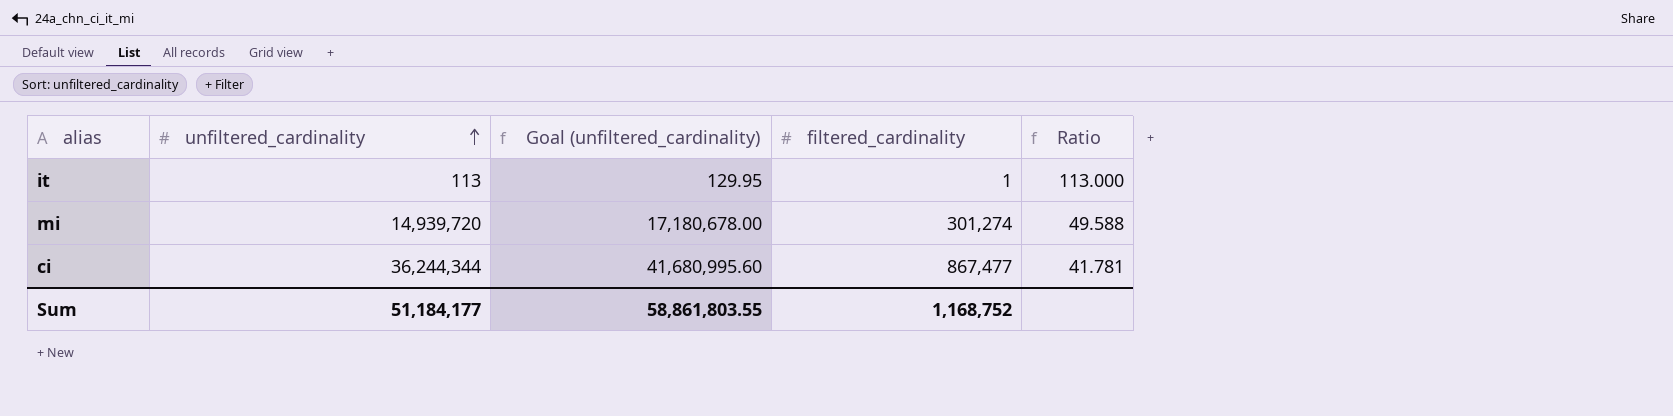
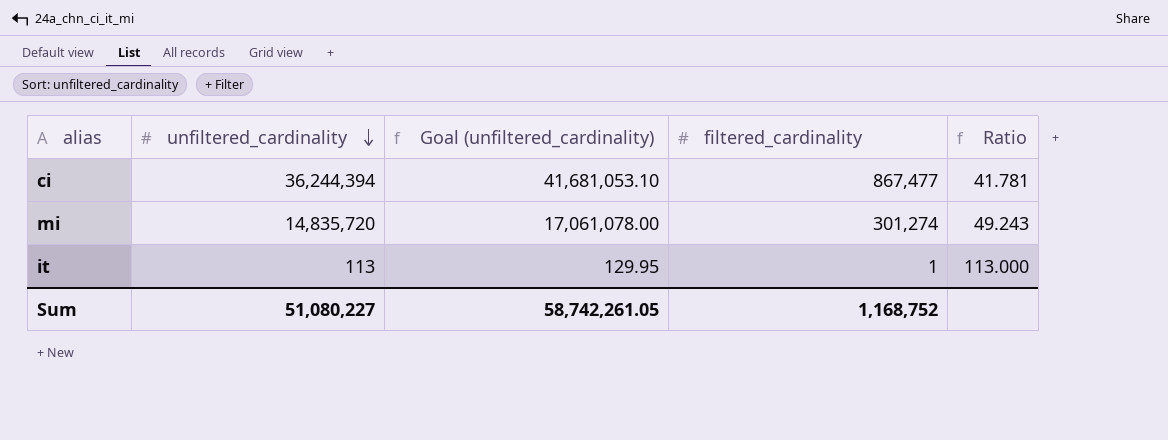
row order: unfiltered_cardinality ascending -> unfiltered_cardinality descending
ci | unfiltered_cardinality: 36,244,344 -> 36,244,394
ci | Goal (unfiltered_cardinality): 41,680,995.60 -> 41,681,053.10
mi | unfiltered_cardinality: 14,939,720 -> 14,835,720
mi | Goal (unfiltered_cardinality): 17,180,678.00 -> 17,061,078.00
mi | Ratio: 49.588 -> 49.243
Sum | unfiltered_cardinality: 51,184,177 -> 51,080,227
Sum | Goal (unfiltered_cardinality): 58,861,803.55 -> 58,742,261.05

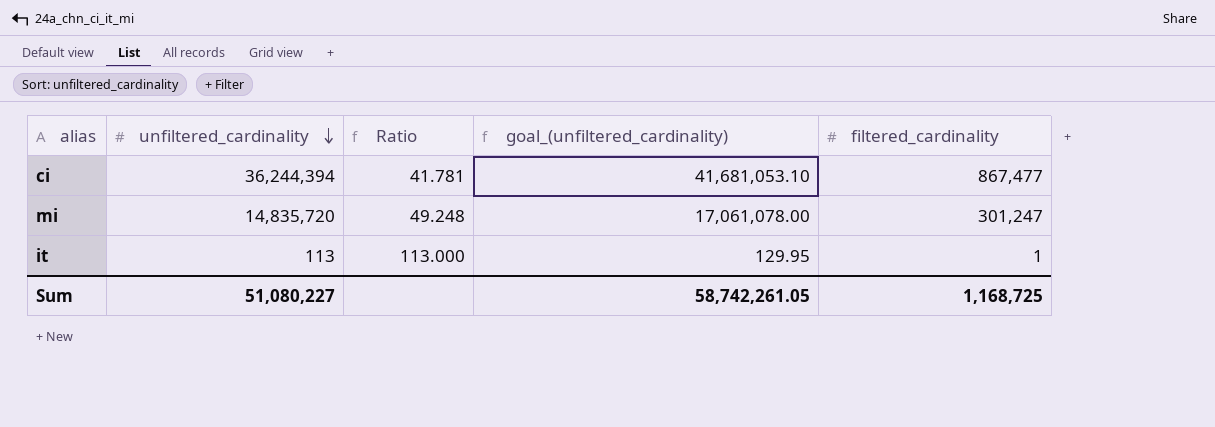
column Ratio | position: 5 -> 3
column name: Goal (unfiltered_cardinality) -> goal_(unfiltered_cardinality)
mi | Ratio: 49.243 -> 49.248
mi | filtered_cardinality: 301,274 -> 301,247
Sum | filtered_cardinality: 1,168,752 -> 1,168,725

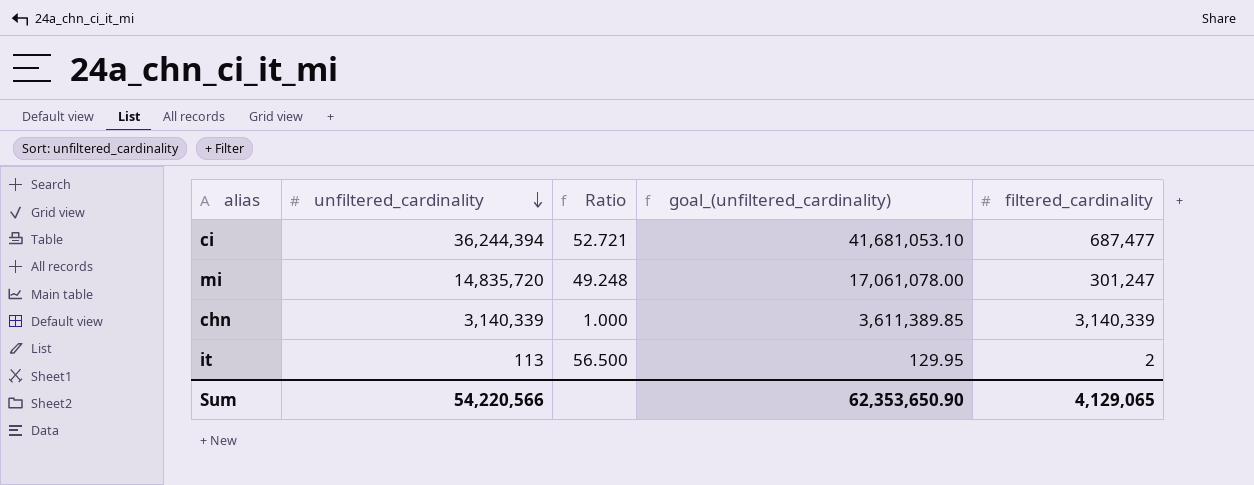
ci | Ratio: 41.781 -> 52.721
ci | filtered_cardinality: 867,477 -> 687,477
row chn: none -> 3,140,339 | 1.000 | 3,611,389.85 | 3,140,339
it | Ratio: 113.000 -> 56.500
it | filtered_cardinality: 1 -> 2
Sum | unfiltered_cardinality: 51,080,227 -> 54,220,566
Sum | goal_(unfiltered_cardinality): 58,742,261.05 -> 62,353,650.90
Sum | filtered_cardinality: 1,168,725 -> 4,129,065

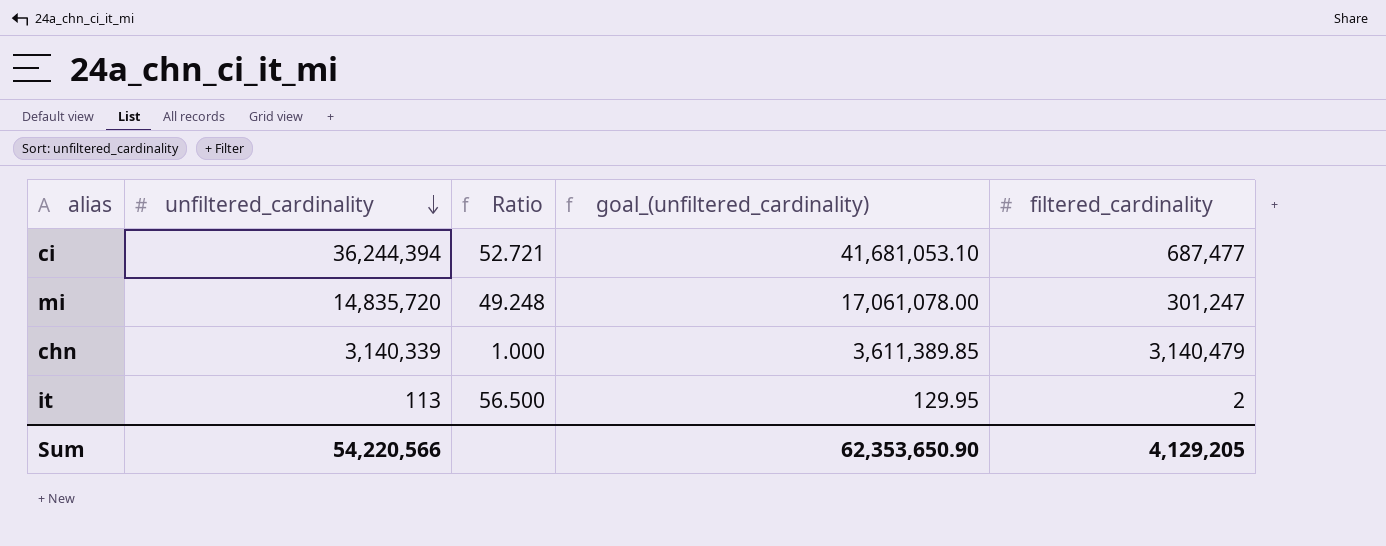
chn | filtered_cardinality: 3,140,339 -> 3,140,479
Sum | filtered_cardinality: 4,129,065 -> 4,129,205

